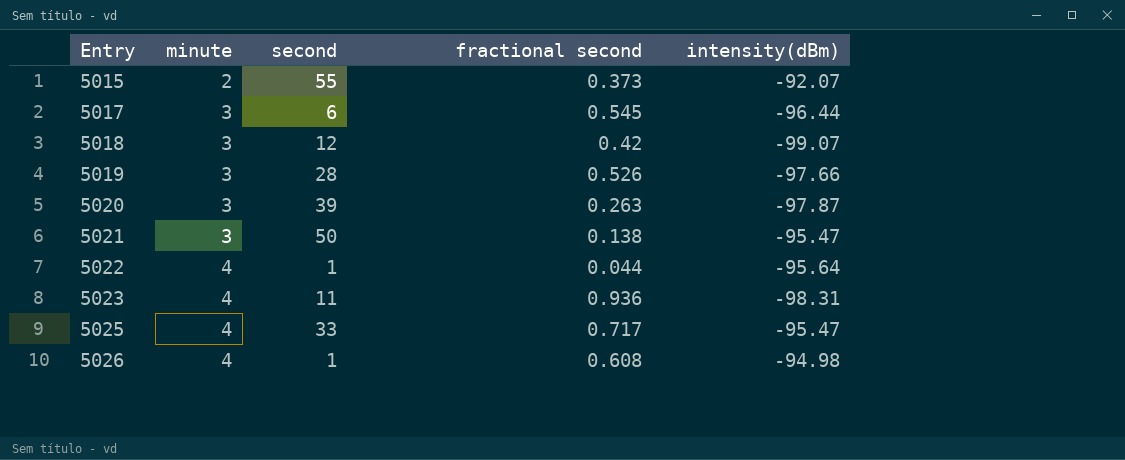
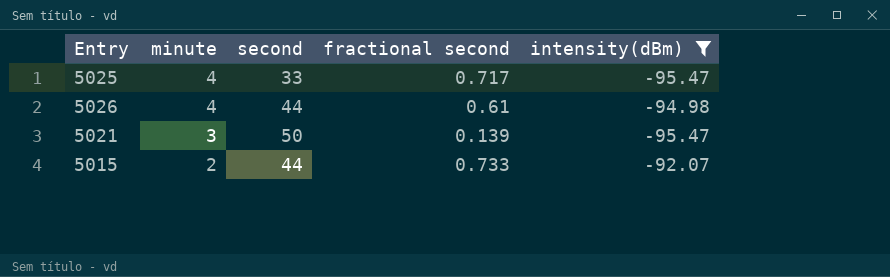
filter: none -> intensity(dBm) >= -95.47
row order: Entry ascending -> minute descending
5026 | second: 1 -> 44
5026 | fractional second: 0.608 -> 0.61
5021 | fractional second: 0.138 -> 0.139
5015 | second: 55 -> 44
5015 | fractional second: 0.373 -> 0.733

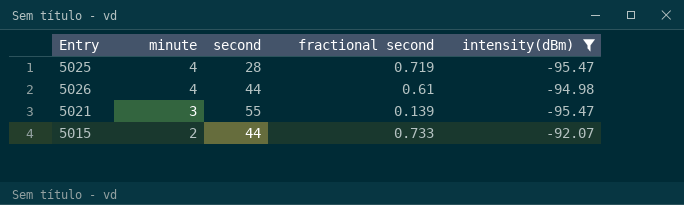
5025 | second: 33 -> 28
5025 | fractional second: 0.717 -> 0.719
5021 | second: 50 -> 55

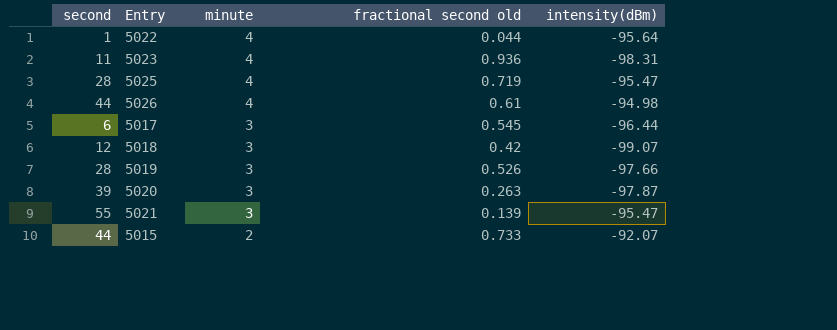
filter: intensity(dBm) >= -95.47 -> none
column second | position: 3 -> 1
column name: fractional second -> fractional second old

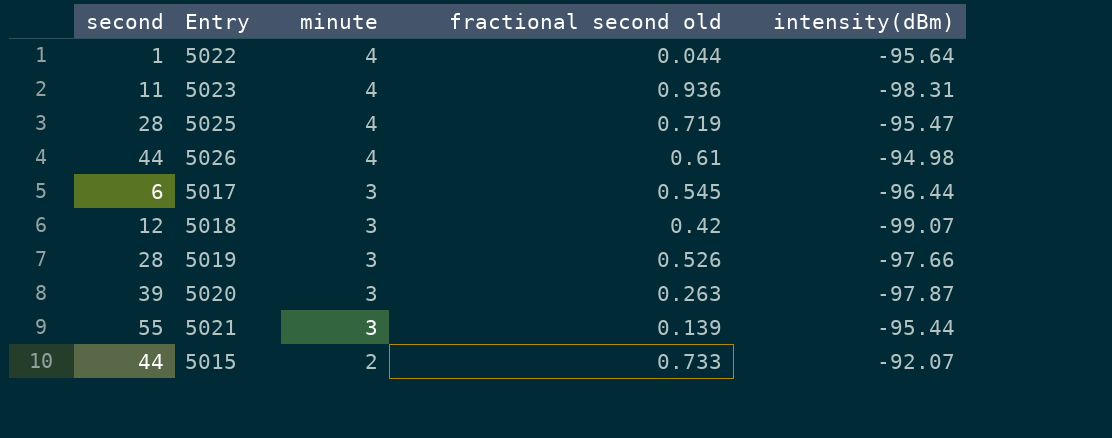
5021 | intensity(dBm): -95.47 -> -95.44

